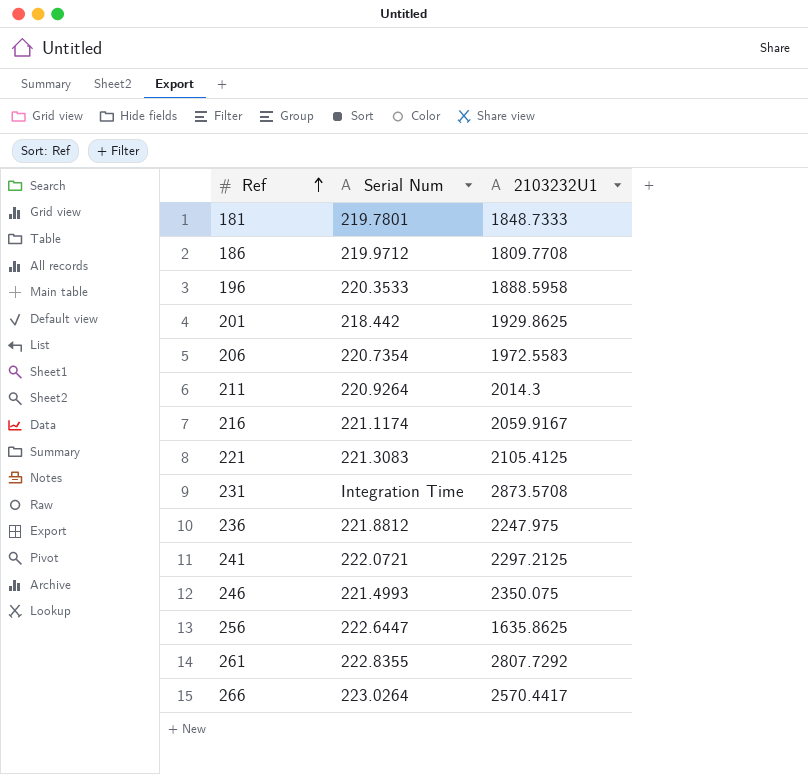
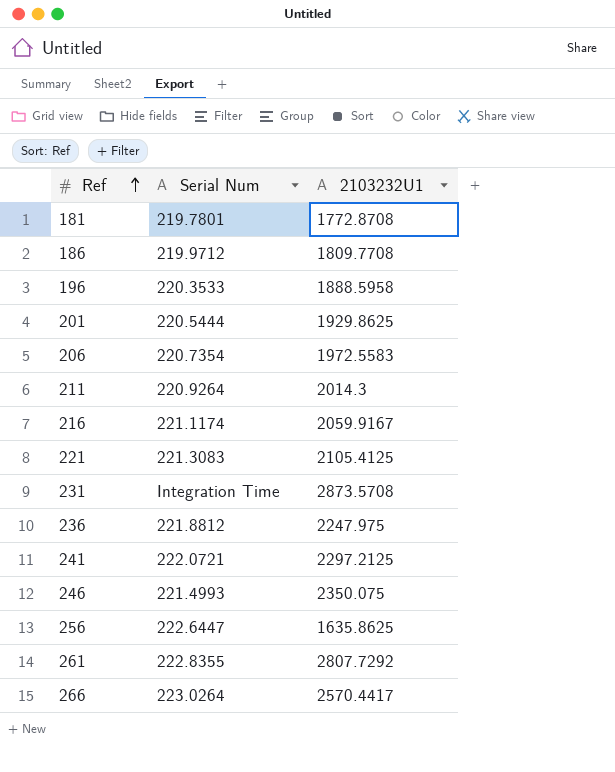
181 | 2103232U1: 1848.7333 -> 1772.8708
201 | Serial Num: 218.442 -> 220.5444

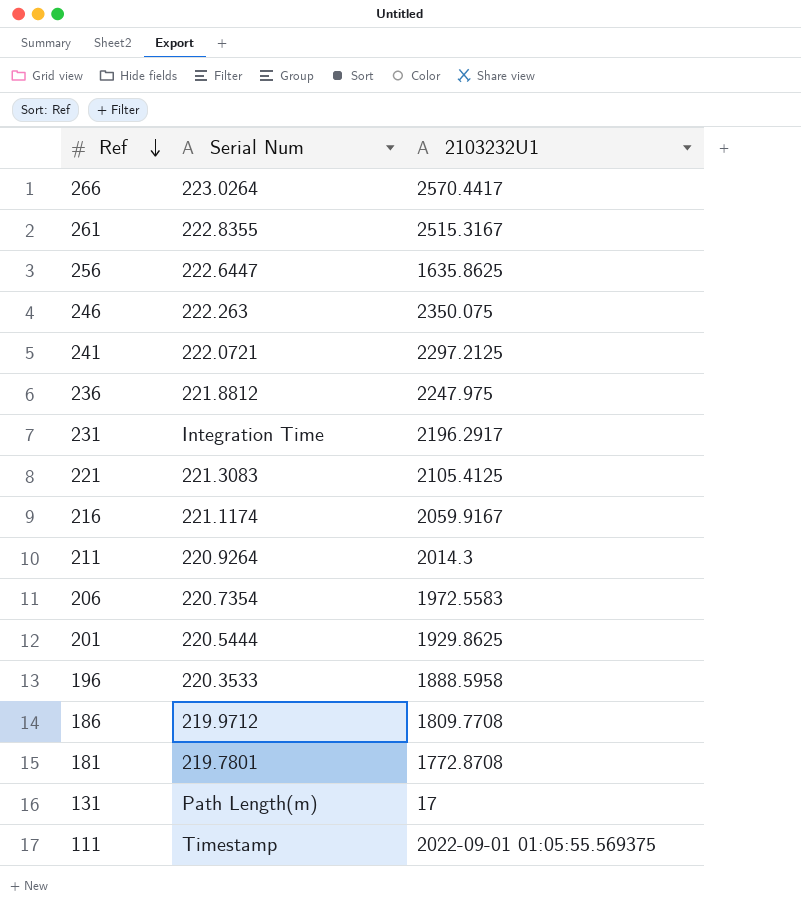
row order: Ref ascending -> Ref descending
261 | 2103232U1: 2807.7292 -> 2515.3167
246 | Serial Num: 221.4993 -> 222.263
231 | 2103232U1: 2873.5708 -> 2196.2917
row 131: none -> Path Length(m) | 17
row 111: none -> Timestamp | 2022-09-01 01:05:55.569375

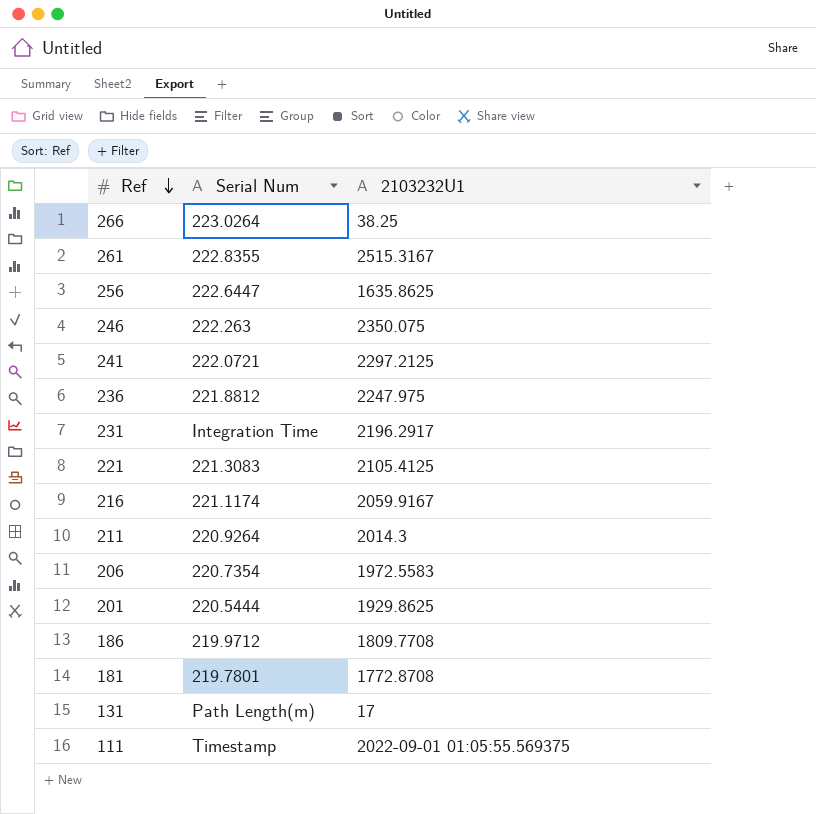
row 196: 220.3533 | 1888.5958 -> none
266 | 2103232U1: 2570.4417 -> 38.25

